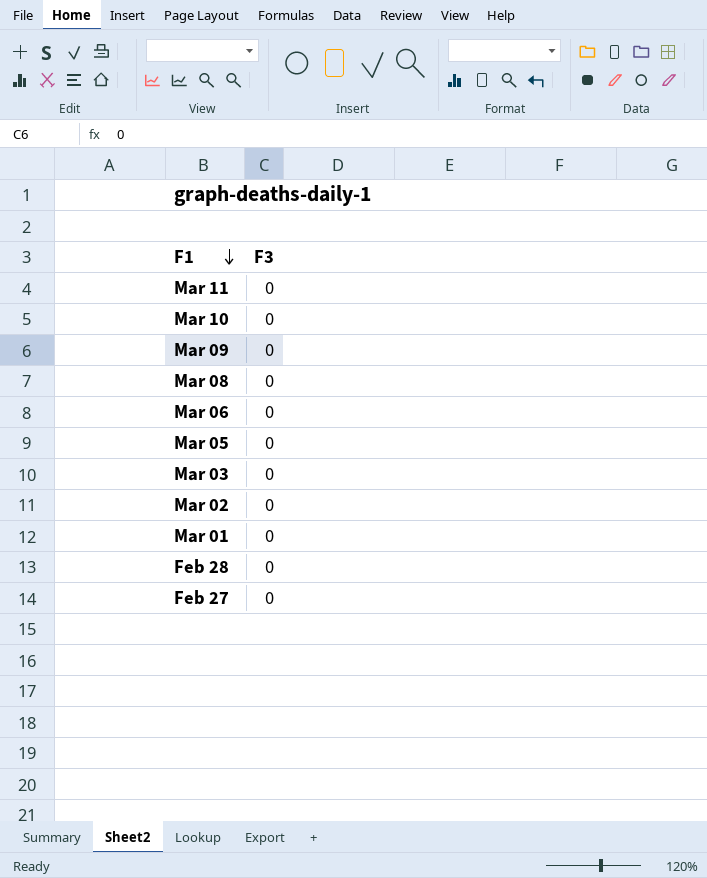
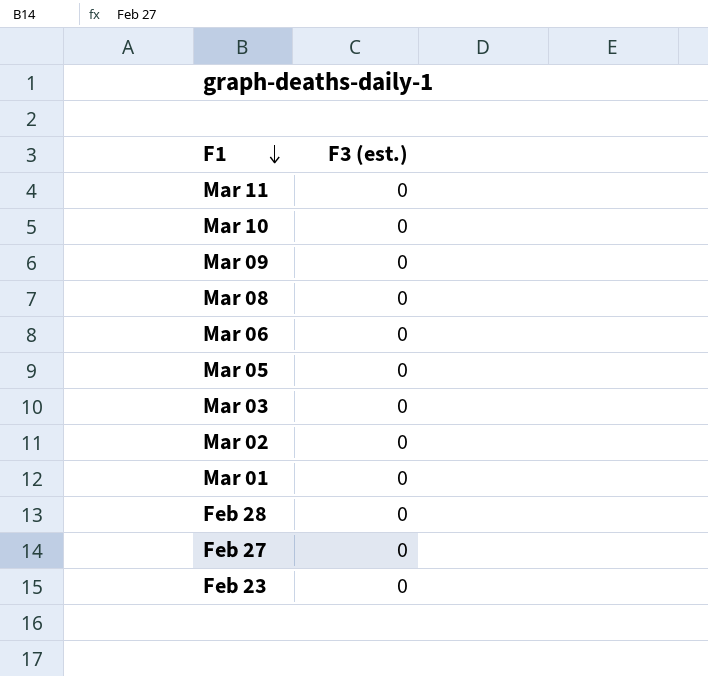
column name: F3 -> F3 (est.)
row Feb 23: none -> 0

